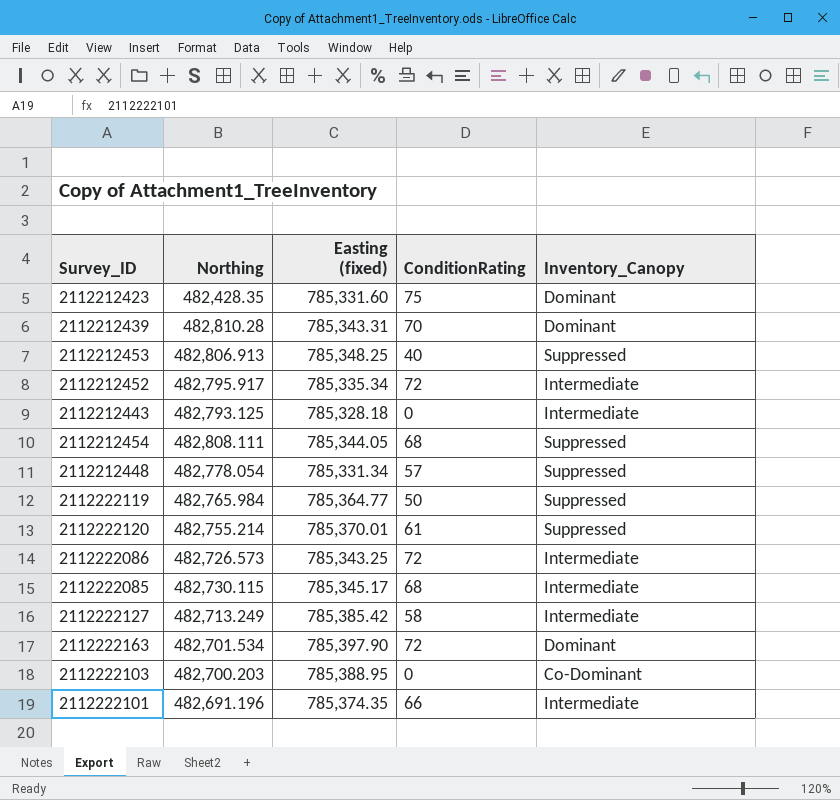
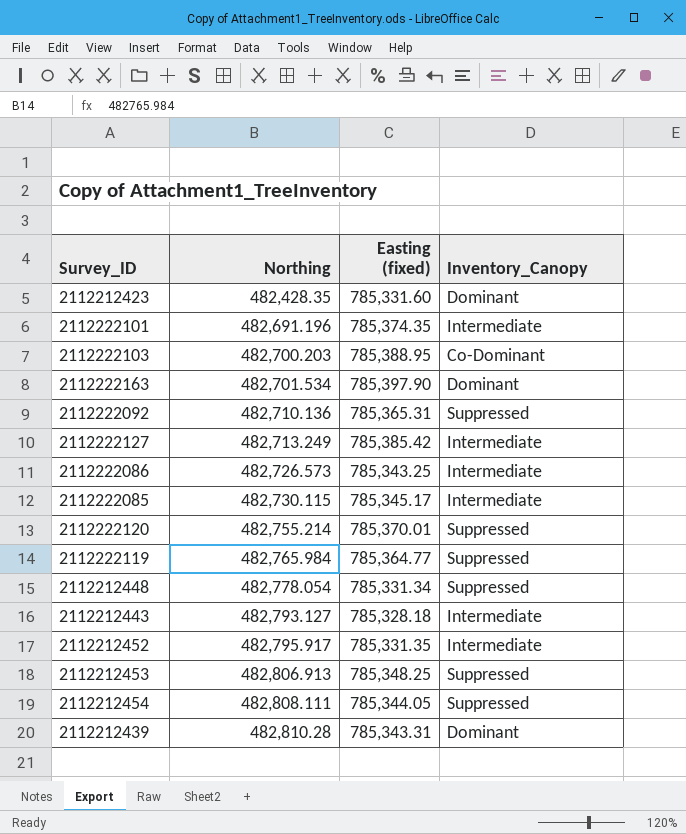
row order: none -> Northing ascending
column ConditionRating | position: 4 -> none
row 2112222092: none -> 482,710.136 | 785,365.31 | Suppressed
2112212443 | Northing: 482,793.125 -> 482,793.127
2112212452 | Easting (fixed): 785,335.34 -> 785,331.35

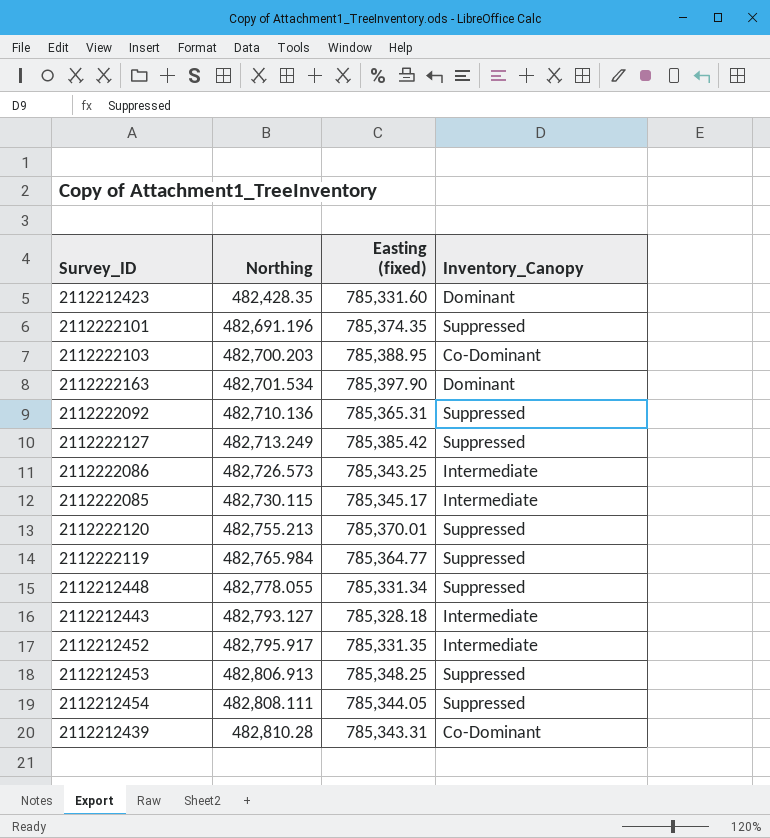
2112222101 | Inventory_Canopy: Intermediate -> Suppressed
2112222127 | Inventory_Canopy: Intermediate -> Suppressed
2112222120 | Northing: 482,755.214 -> 482,755.213
2112212448 | Northing: 482,778.054 -> 482,778.055
2112212439 | Inventory_Canopy: Dominant -> Co-Dominant

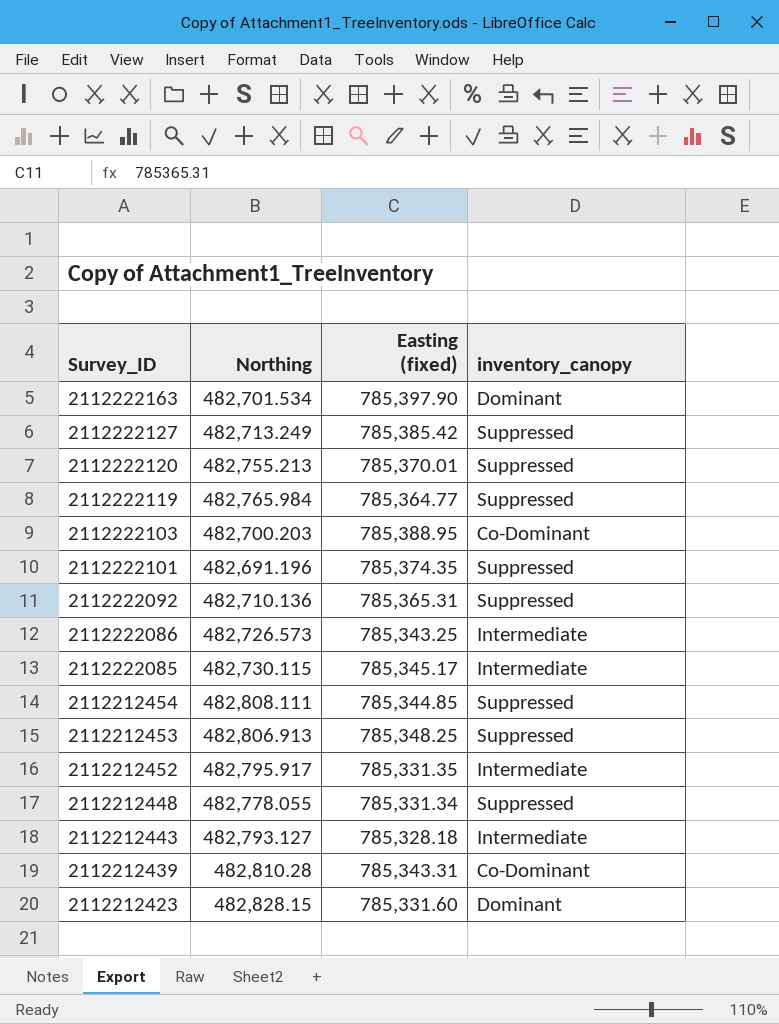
row order: Northing ascending -> Survey_ID descending
column name: Inventory_Canopy -> inventory_canopy
2112212454 | Easting (fixed): 785,344.05 -> 785,344.85
2112212423 | Northing: 482,428.35 -> 482,828.15

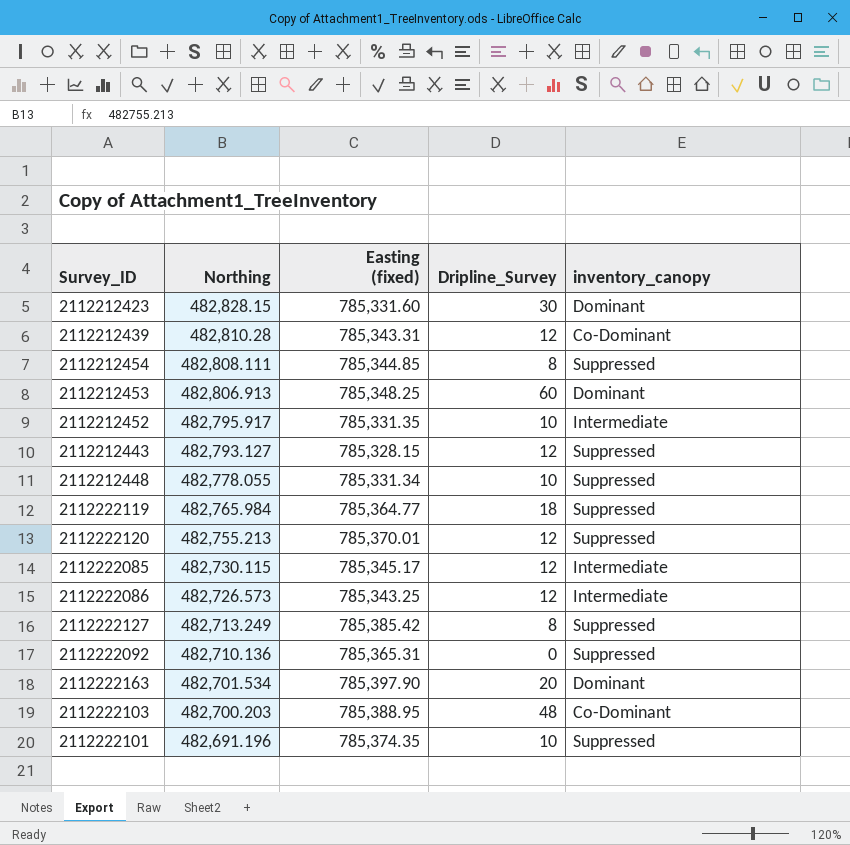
row order: Survey_ID descending -> Northing descending
column Dripline_Survey | position: none -> 4
2112212453 | inventory_canopy: Suppressed -> Dominant
2112212443 | Easting (fixed): 785,328.18 -> 785,328.15
2112212443 | inventory_canopy: Intermediate -> Suppressed

